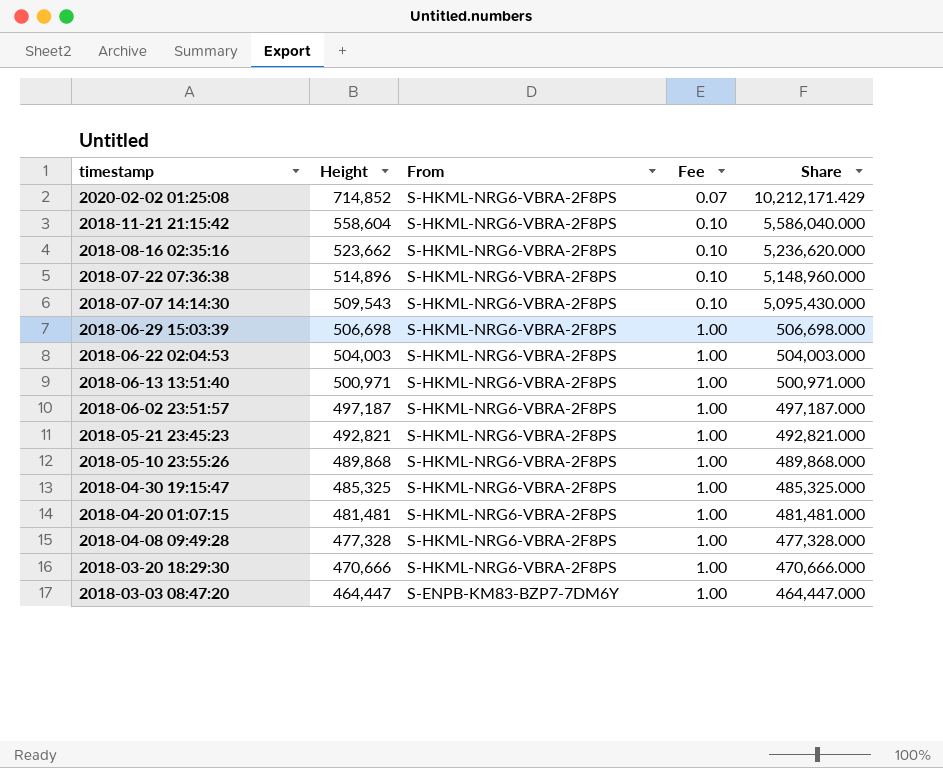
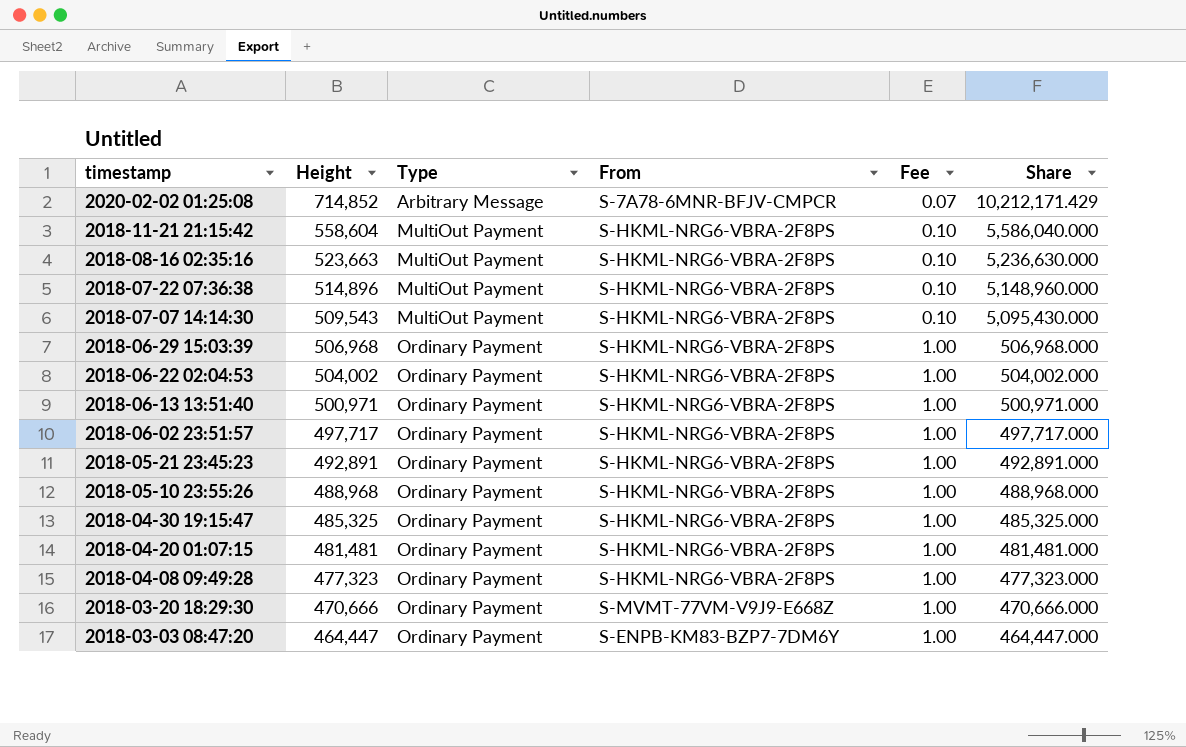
column Type | position: none -> 3
2020-02-02 01:25:08 | From: S-HKML-NRG6-VBRA-2F8PS -> S-7A78-6MNR-BFJV-CMPCR
2018-08-16 02:35:16 | Height: 523,662 -> 523,663
2018-08-16 02:35:16 | Share: 5,236,620.000 -> 5,236,630.000
2018-06-29 15:03:39 | Height: 506,698 -> 506,968
2018-06-29 15:03:39 | Share: 506,698.000 -> 506,968.000
2018-06-22 02:04:53 | Height: 504,003 -> 504,002
2018-06-22 02:04:53 | Share: 504,003.000 -> 504,002.000
2018-06-02 23:51:57 | Height: 497,187 -> 497,717
2018-06-02 23:51:57 | Share: 497,187.000 -> 497,717.000
2018-05-21 23:45:23 | Height: 492,821 -> 492,891
2018-05-21 23:45:23 | Share: 492,821.000 -> 492,891.000
2018-05-10 23:55:26 | Height: 489,868 -> 488,968
2018-05-10 23:55:26 | Share: 489,868.000 -> 488,968.000
2018-04-08 09:49:28 | Height: 477,328 -> 477,323
2018-04-08 09:49:28 | Share: 477,328.000 -> 477,323.000
2018-03-20 18:29:30 | From: S-HKML-NRG6-VBRA-2F8PS -> S-MVMT-77VM-V9J9-E668Z

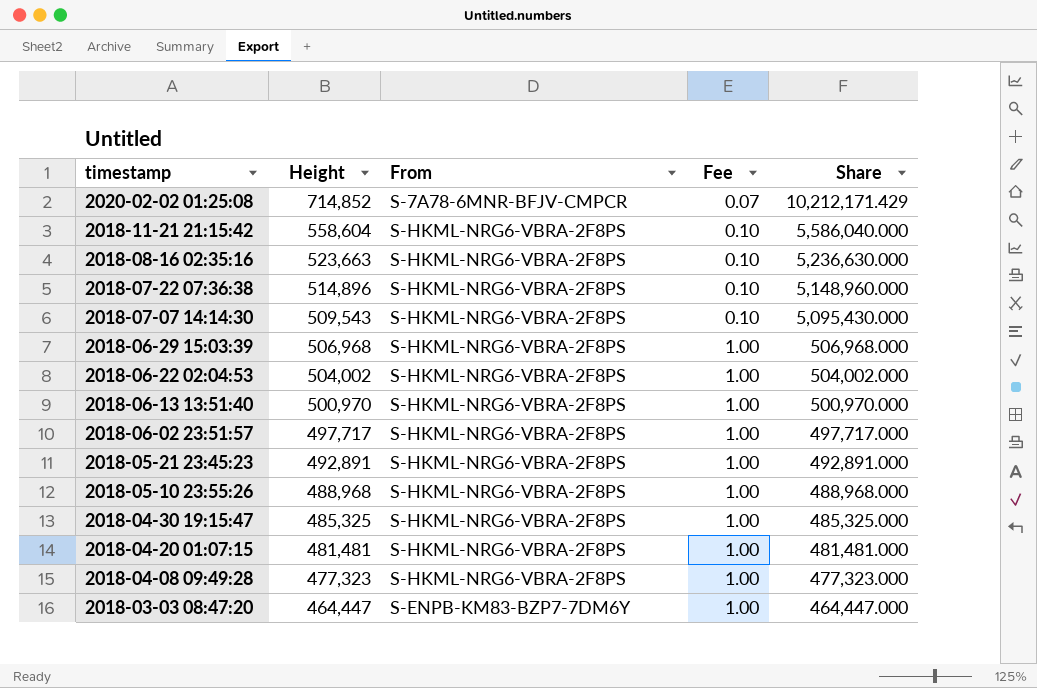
column Type | position: 3 -> none
row 2018-03-20 18:29:30: 470,666 | Ordinary Payment | S-MVMT-77VM-V9J9-E668Z | 1.00 | 470,666.000 -> none
2018-06-13 13:51:40 | Height: 500,971 -> 500,970
2018-06-13 13:51:40 | Share: 500,971.000 -> 500,970.000

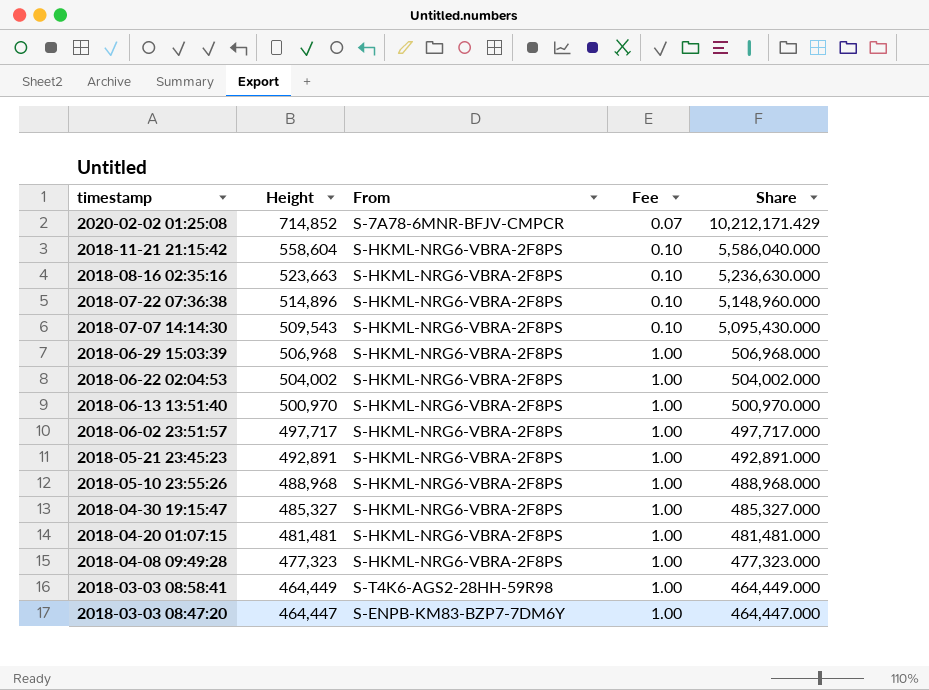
2018-04-30 19:15:47 | Height: 485,325 -> 485,327
2018-04-30 19:15:47 | Share: 485,325.000 -> 485,327.000
row 2018-03-03 08:58:41: none -> 464,449 | S-T4K6-AGS2-28HH-59R98 | 1.00 | 464,449.000

